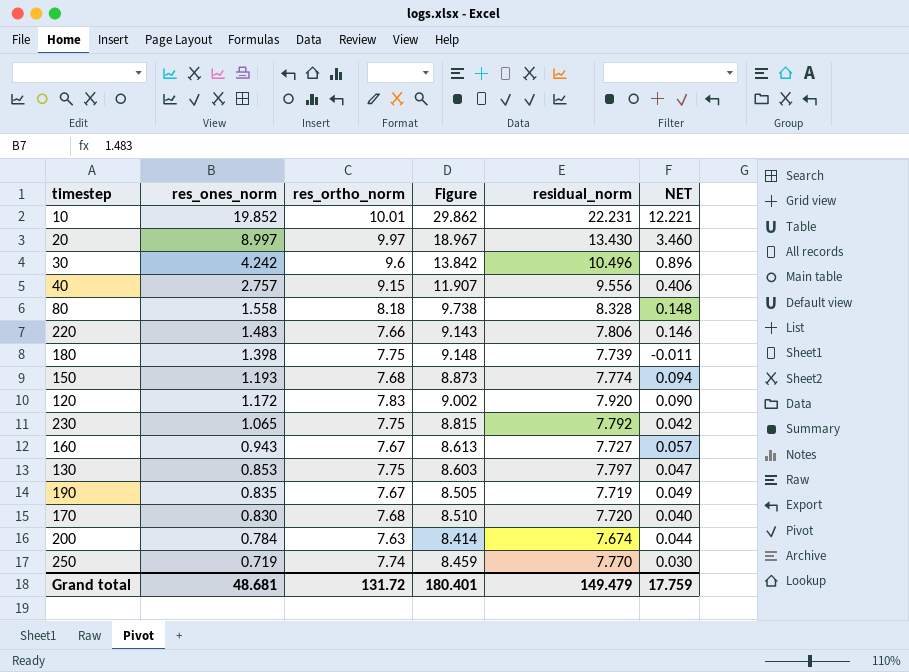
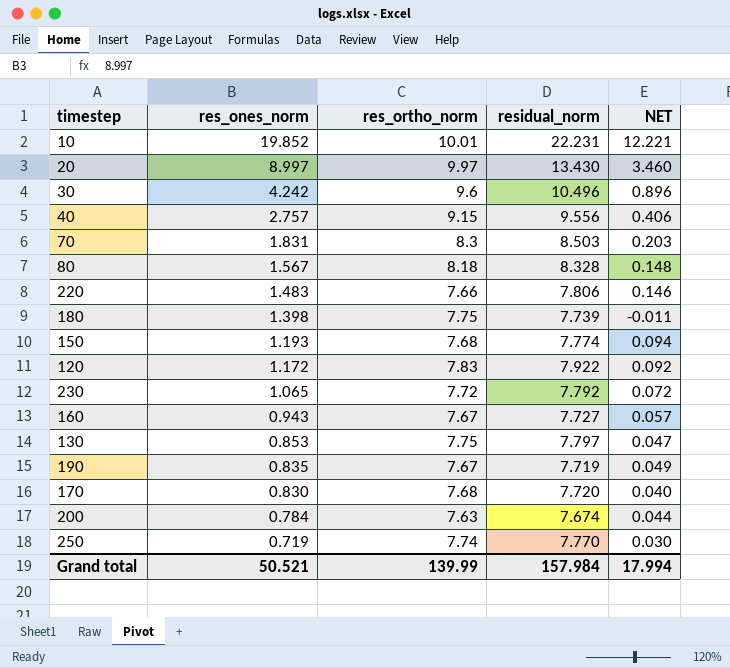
column Figure | formula: [res_ones_norm] + [res_ortho_norm] -> none
row 70: none -> 1.831 | 8.3 | 8.503 | 0.203
80 | res_ones_norm: 1.558 -> 1.567
120 | residual_norm: 7.920 -> 7.922
120 | NET: 0.090 -> 0.092
230 | res_ortho_norm: 7.75 -> 7.72
230 | NET: 0.042 -> 0.072
Grand total | res_ones_norm: 48.681 -> 50.521
Grand total | res_ortho_norm: 131.72 -> 139.99
Grand total | residual_norm: 149.479 -> 157.984
Grand total | NET: 17.759 -> 17.994

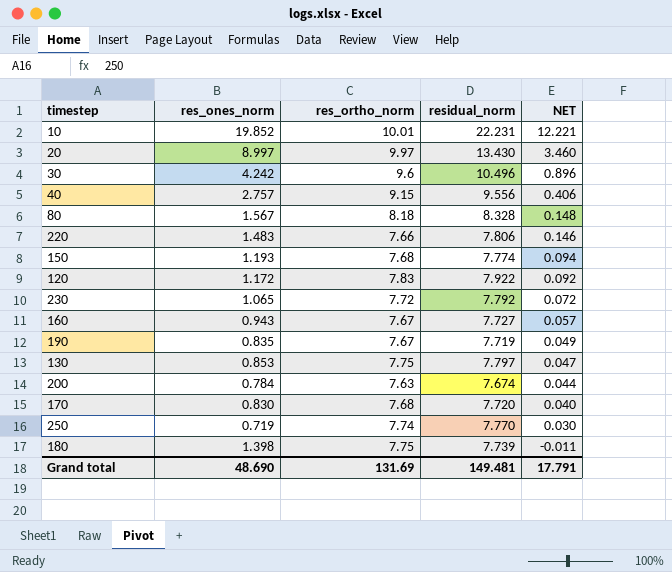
row order: res_ones_norm descending -> NET descending
row 70: 1.831 | 8.3 | 8.503 | 0.203 -> none
Grand total | res_ones_norm: 50.521 -> 48.690
Grand total | res_ortho_norm: 139.99 -> 131.69
Grand total | residual_norm: 157.984 -> 149.481
Grand total | NET: 17.994 -> 17.791

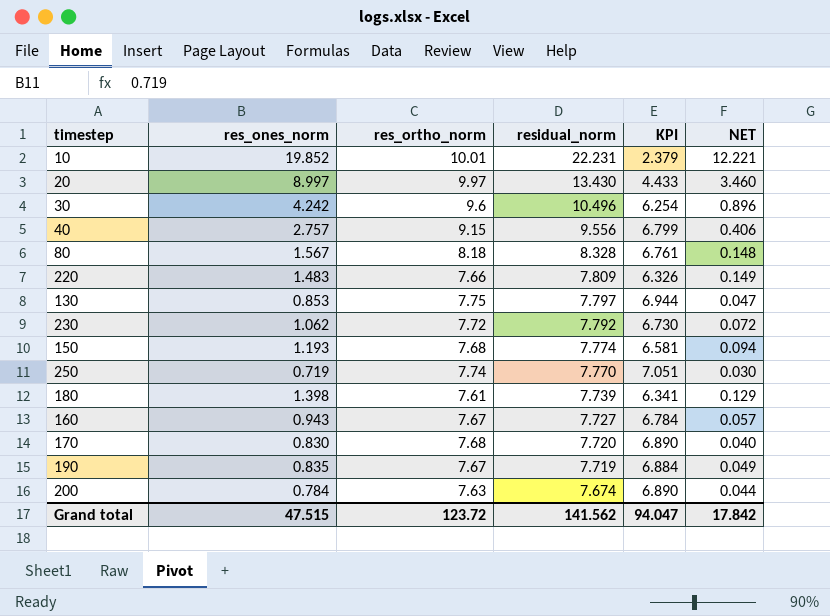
row order: NET descending -> residual_norm descending
column KPI | formula: none -> [residual_norm] - [res_ones_norm]
row 120: 1.172 | 7.83 | 7.922 | 0.092 -> none
220 | residual_norm: 7.806 -> 7.809
220 | NET: 0.146 -> 0.149
230 | res_ones_norm: 1.065 -> 1.062
180 | res_ortho_norm: 7.75 -> 7.61
180 | NET: -0.011 -> 0.129
Grand total | res_ones_norm: 48.690 -> 47.515
Grand total | res_ortho_norm: 131.69 -> 123.72
Grand total | residual_norm: 149.481 -> 141.562
Grand total | NET: 17.791 -> 17.842

